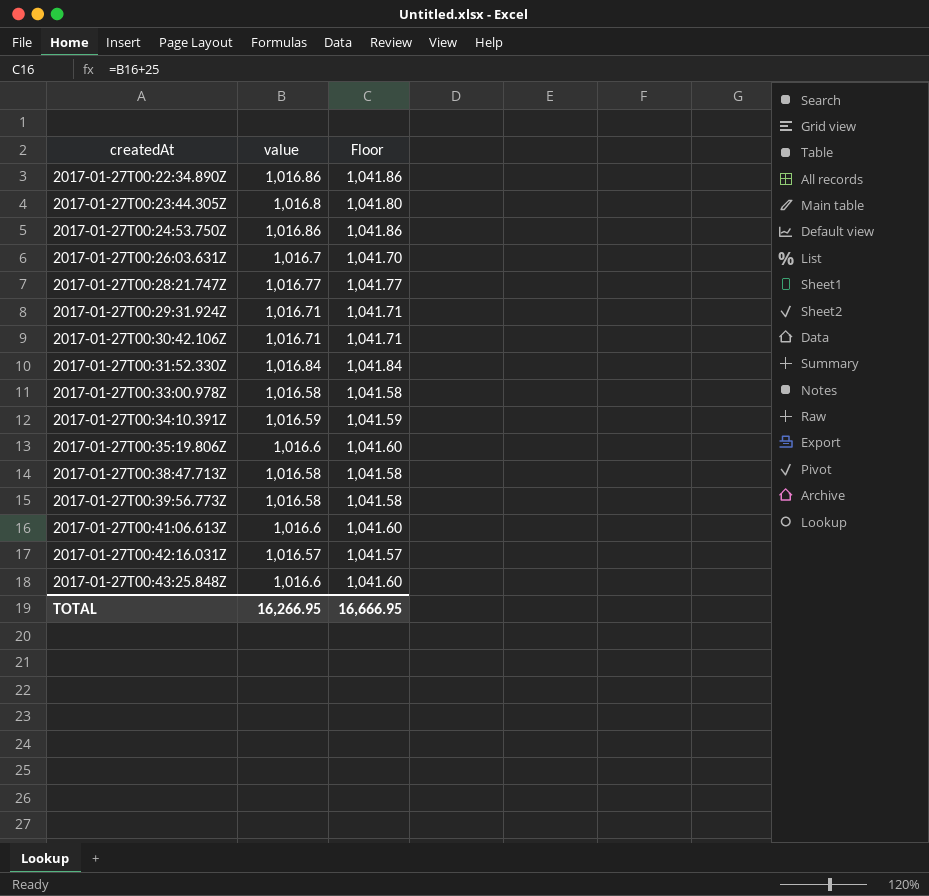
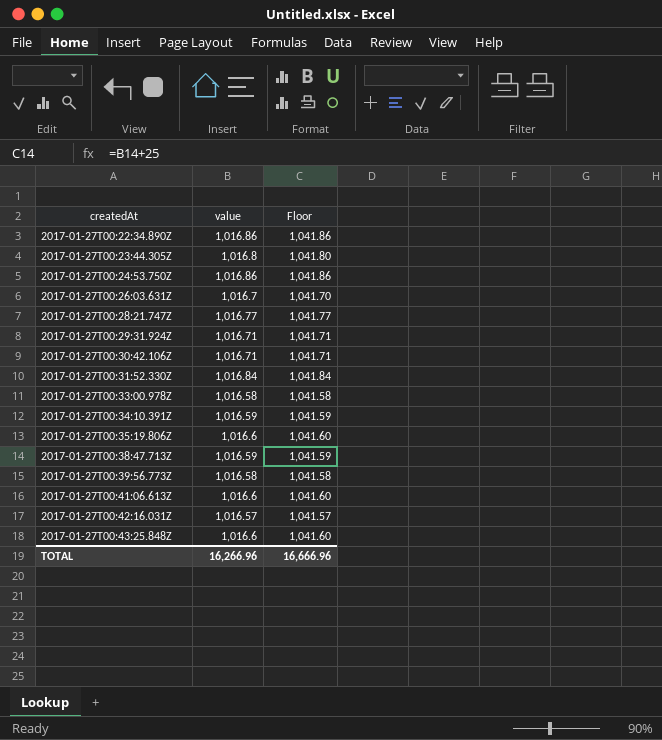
2017-01-27T00:38:47.713Z | value: 1,016.58 -> 1,016.59
2017-01-27T00:38:47.713Z | Floor: 1,041.58 -> 1,041.59
TOTAL | value: 16,266.95 -> 16,266.96
TOTAL | Floor: 16,666.95 -> 16,666.96

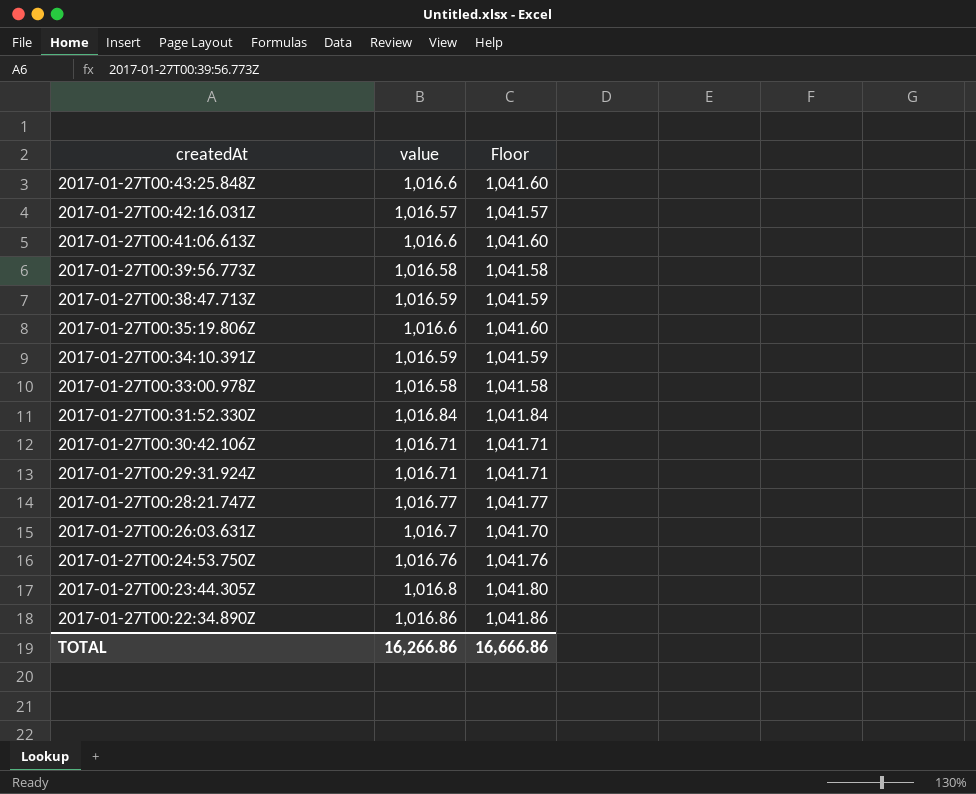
row order: createdAt ascending -> createdAt descending
2017-01-27T00:24:53.750Z | value: 1,016.86 -> 1,016.76
2017-01-27T00:24:53.750Z | Floor: 1,041.86 -> 1,041.76
TOTAL | value: 16,266.96 -> 16,266.86
TOTAL | Floor: 16,666.96 -> 16,666.86

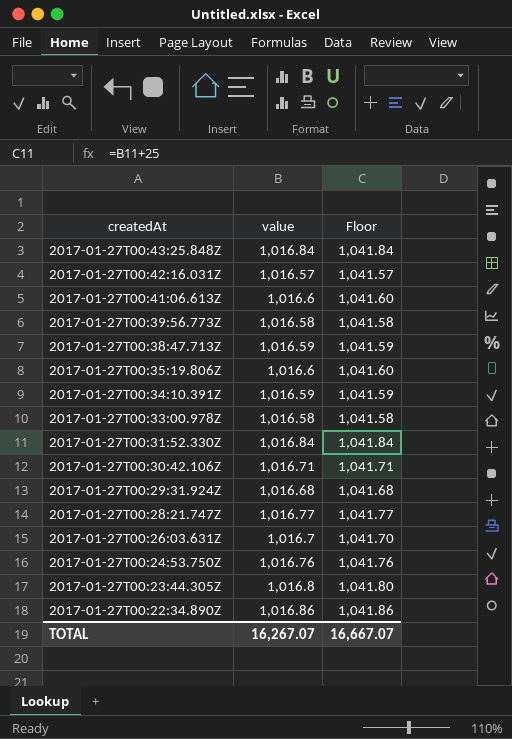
2017-01-27T00:43:25.848Z | value: 1,016.6 -> 1,016.84
2017-01-27T00:43:25.848Z | Floor: 1,041.60 -> 1,041.84
2017-01-27T00:29:31.924Z | value: 1,016.71 -> 1,016.68
2017-01-27T00:29:31.924Z | Floor: 1,041.71 -> 1,041.68
TOTAL | value: 16,266.86 -> 16,267.07
TOTAL | Floor: 16,666.86 -> 16,667.07

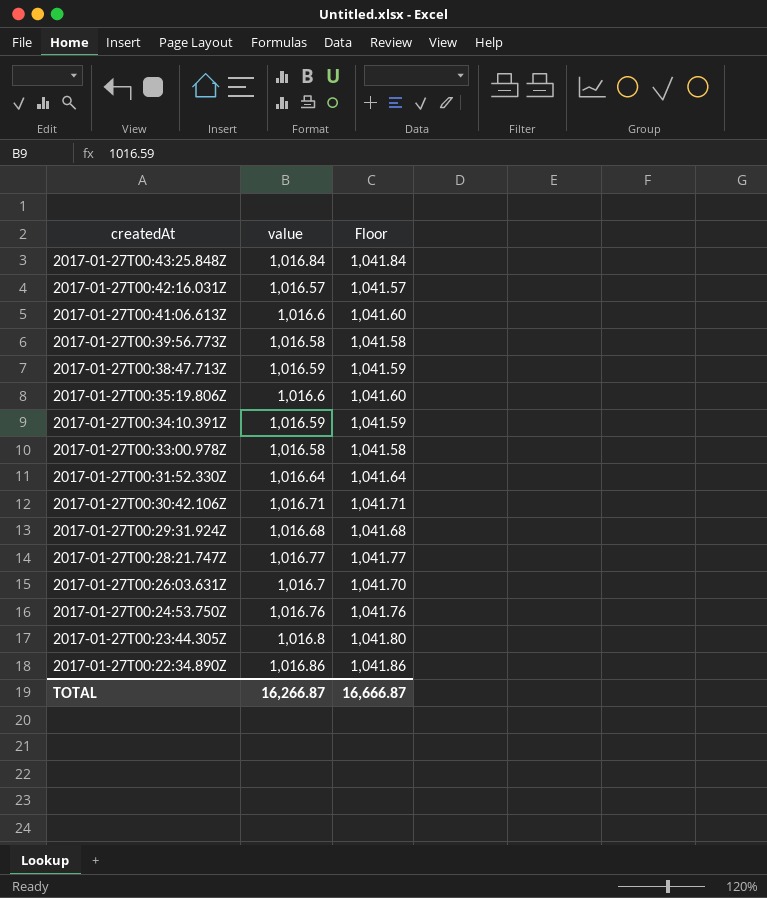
2017-01-27T00:31:52.330Z | value: 1,016.84 -> 1,016.64
2017-01-27T00:31:52.330Z | Floor: 1,041.84 -> 1,041.64
TOTAL | value: 16,267.07 -> 16,266.87
TOTAL | Floor: 16,667.07 -> 16,666.87

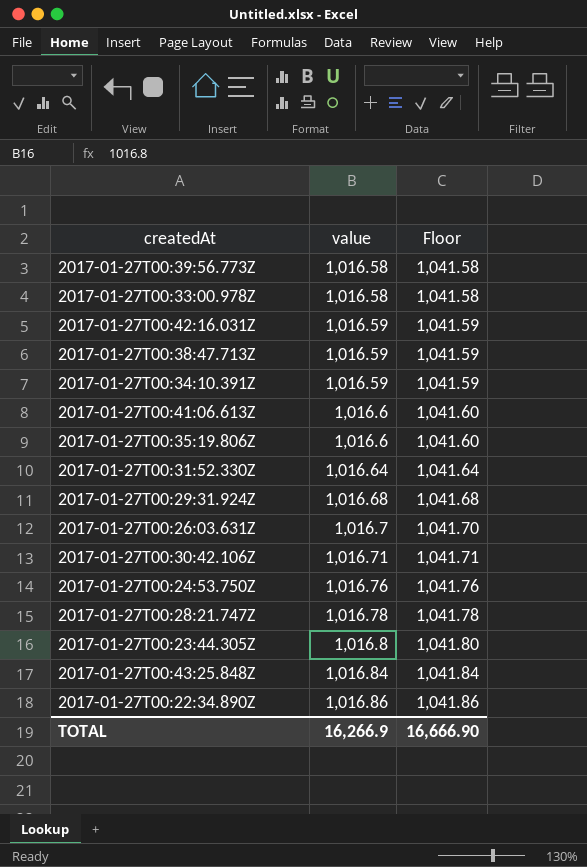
row order: createdAt descending -> value ascending
2017-01-27T00:42:16.031Z | value: 1,016.57 -> 1,016.59
2017-01-27T00:42:16.031Z | Floor: 1,041.57 -> 1,041.59
2017-01-27T00:28:21.747Z | value: 1,016.77 -> 1,016.78
2017-01-27T00:28:21.747Z | Floor: 1,041.77 -> 1,041.78
TOTAL | value: 16,266.87 -> 16,266.9
TOTAL | Floor: 16,666.87 -> 16,666.90

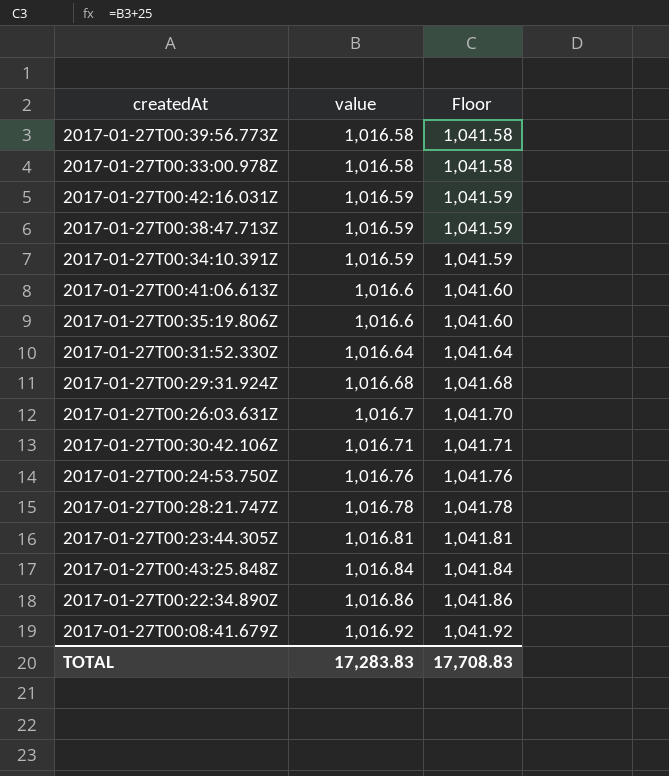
2017-01-27T00:23:44.305Z | value: 1,016.8 -> 1,016.81
2017-01-27T00:23:44.305Z | Floor: 1,041.80 -> 1,041.81
row 2017-01-27T00:08:41.679Z: none -> 1,016.92 | 1,041.92
TOTAL | value: 16,266.9 -> 17,283.83
TOTAL | Floor: 16,666.90 -> 17,708.83

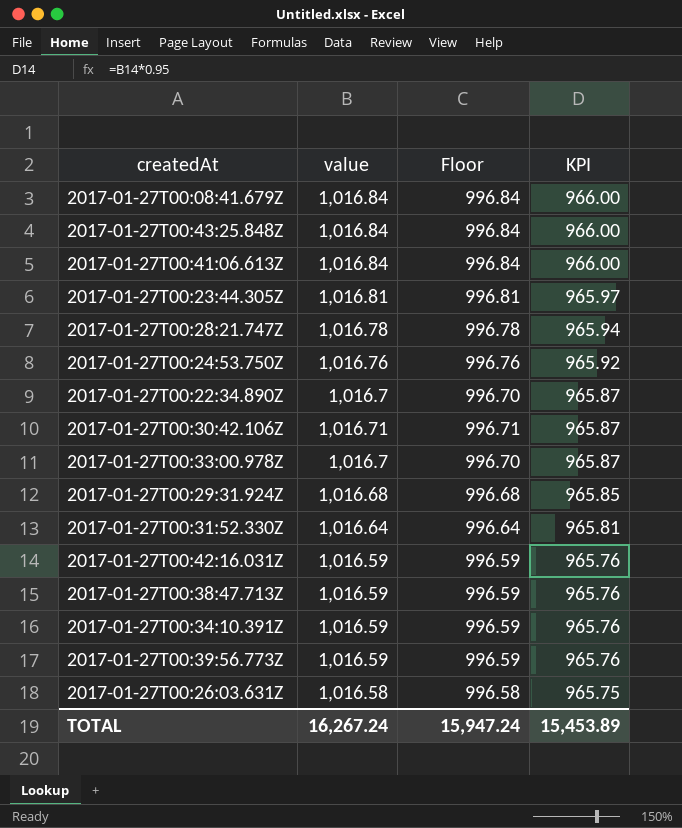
row order: value ascending -> KPI descending
column Floor | formula: [value] + 25 -> [value] - 20
column KPI | formula: none -> [value] * 0.95
row 2017-01-27T00:35:19.806Z: 1,016.6 | 1,041.60 -> none
2017-01-27T00:08:41.679Z | value: 1,016.92 -> 1,016.84
2017-01-27T00:41:06.613Z | value: 1,016.6 -> 1,016.84
2017-01-27T00:22:34.890Z | value: 1,016.86 -> 1,016.7
2017-01-27T00:33:00.978Z | value: 1,016.58 -> 1,016.7
2017-01-27T00:39:56.773Z | value: 1,016.58 -> 1,016.59
2017-01-27T00:26:03.631Z | value: 1,016.7 -> 1,016.58
TOTAL | value: 17,283.83 -> 16,267.24
TOTAL | Floor: 17,708.83 -> 15,947.24

